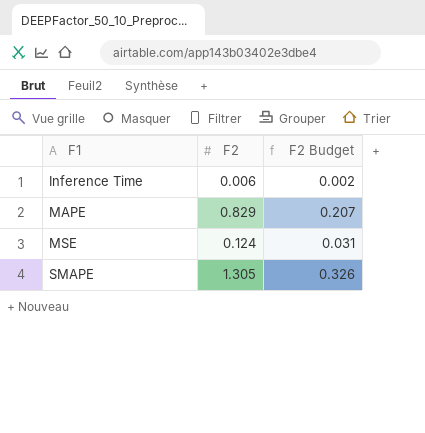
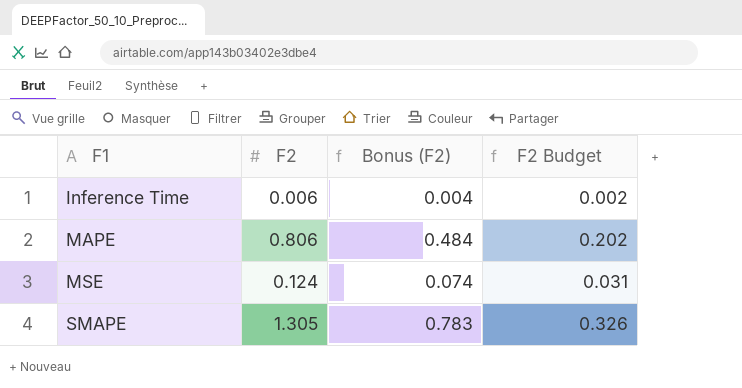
column Bonus (F2) | formula: none -> [F2] * 0.6
MAPE | F2: 0.829 -> 0.806
MAPE | F2 Budget: 0.207 -> 0.202

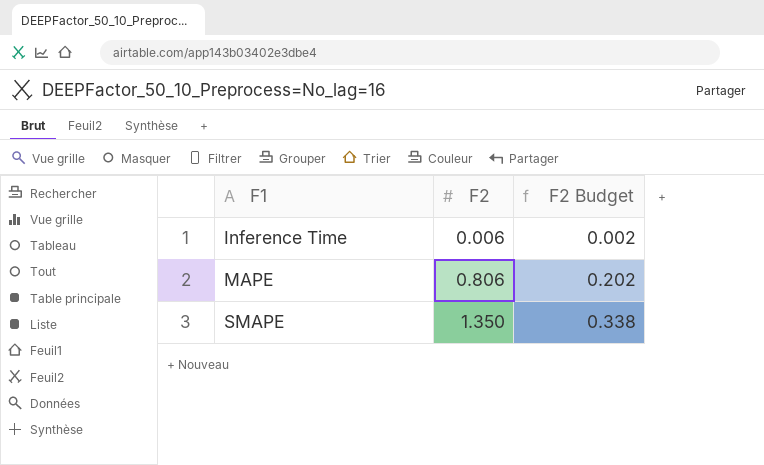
column Bonus (F2) | formula: [F2] * 0.6 -> none
row MSE: 0.124 | 0.074 | 0.031 -> none
SMAPE | F2: 1.305 -> 1.350
SMAPE | F2 Budget: 0.326 -> 0.338

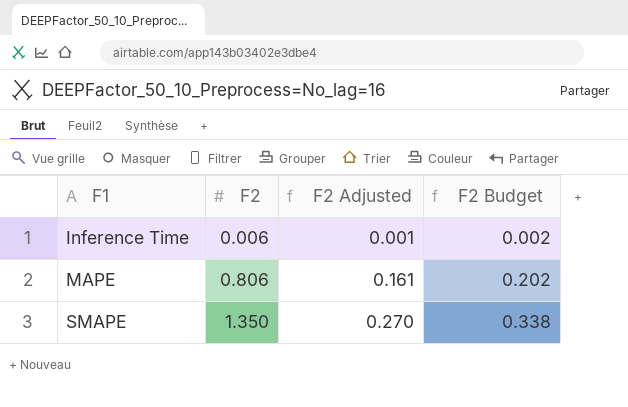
column F2 Adjusted | formula: none -> [F2] * 0.2

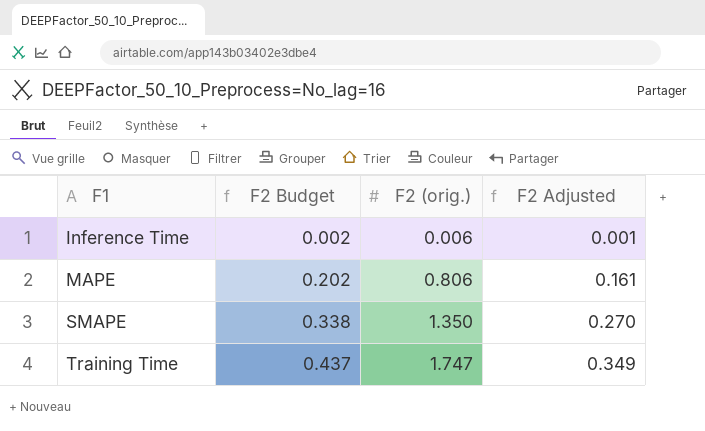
column F2 Budget | position: 4 -> 2
column name: F2 -> F2 (orig.)
row Training Time: none -> 0.437 | 1.747 | 0.349

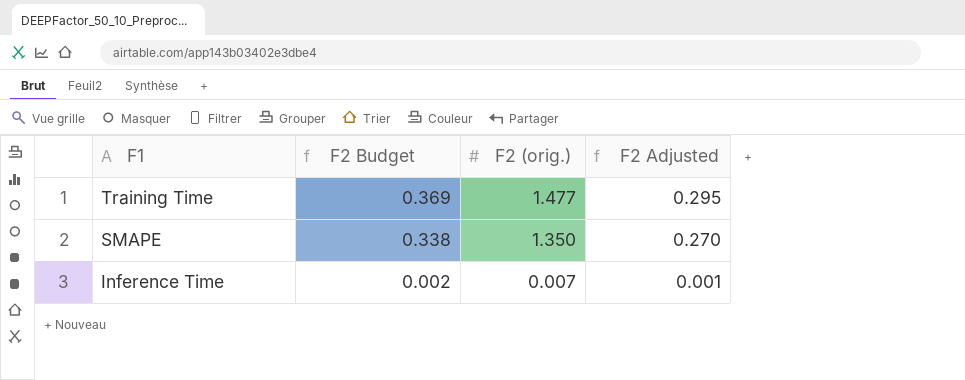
row order: F1 ascending -> F1 descending
row MAPE: 0.202 | 0.806 | 0.161 -> none
Training Time | F2 Budget: 0.437 -> 0.369
Training Time | F2 (orig.): 1.747 -> 1.477
Training Time | F2 Adjusted: 0.349 -> 0.295
Inference Time | F2 (orig.): 0.006 -> 0.007

